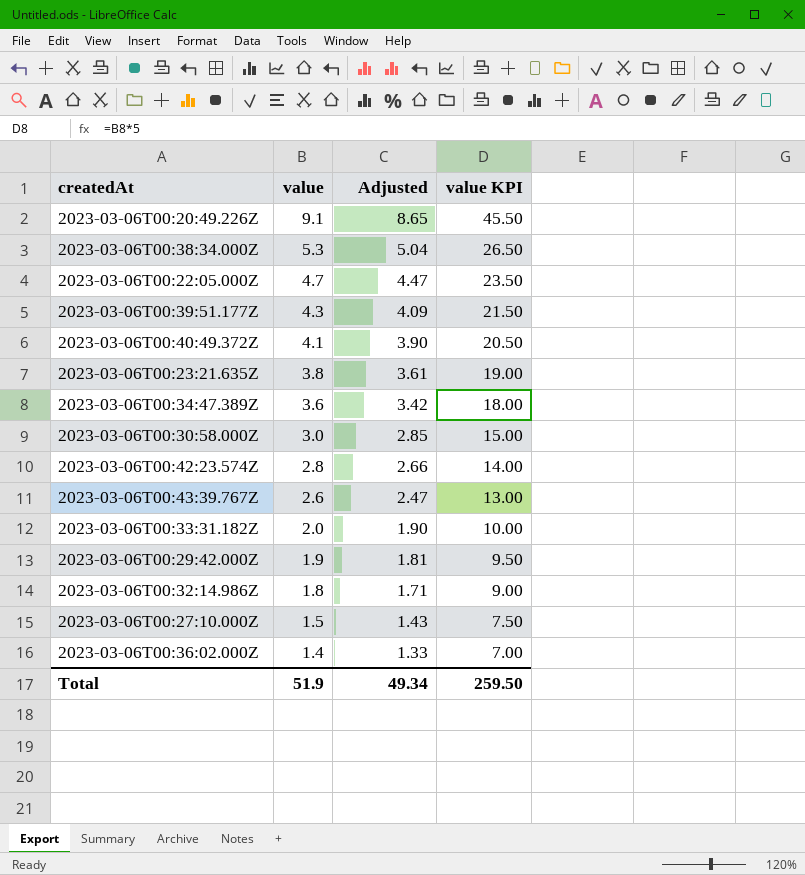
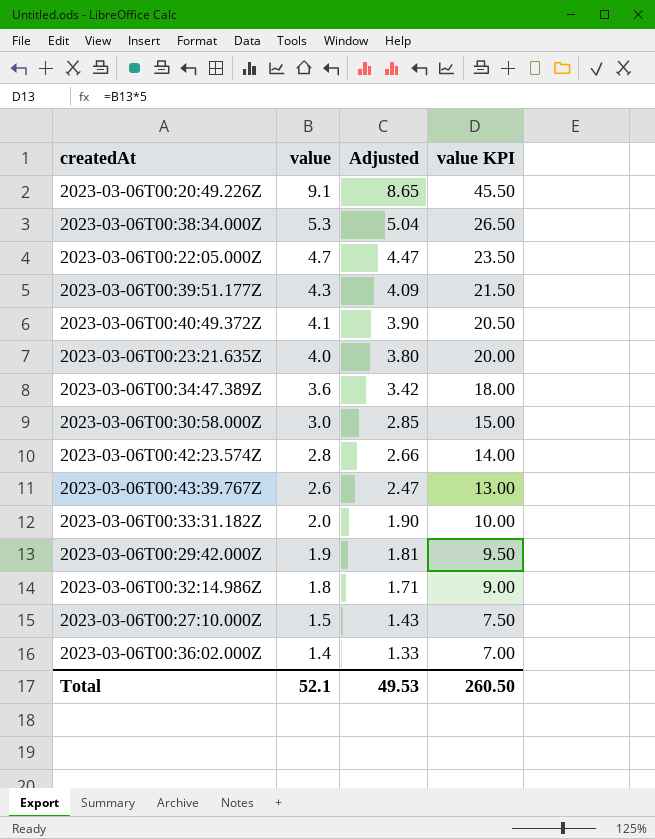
2023-03-06T00:23:21.635Z | value: 3.8 -> 4.0
2023-03-06T00:23:21.635Z | Adjusted: 3.61 -> 3.80
2023-03-06T00:23:21.635Z | value KPI: 19.00 -> 20.00
Total | value: 51.9 -> 52.1
Total | Adjusted: 49.34 -> 49.53
Total | value KPI: 259.50 -> 260.50

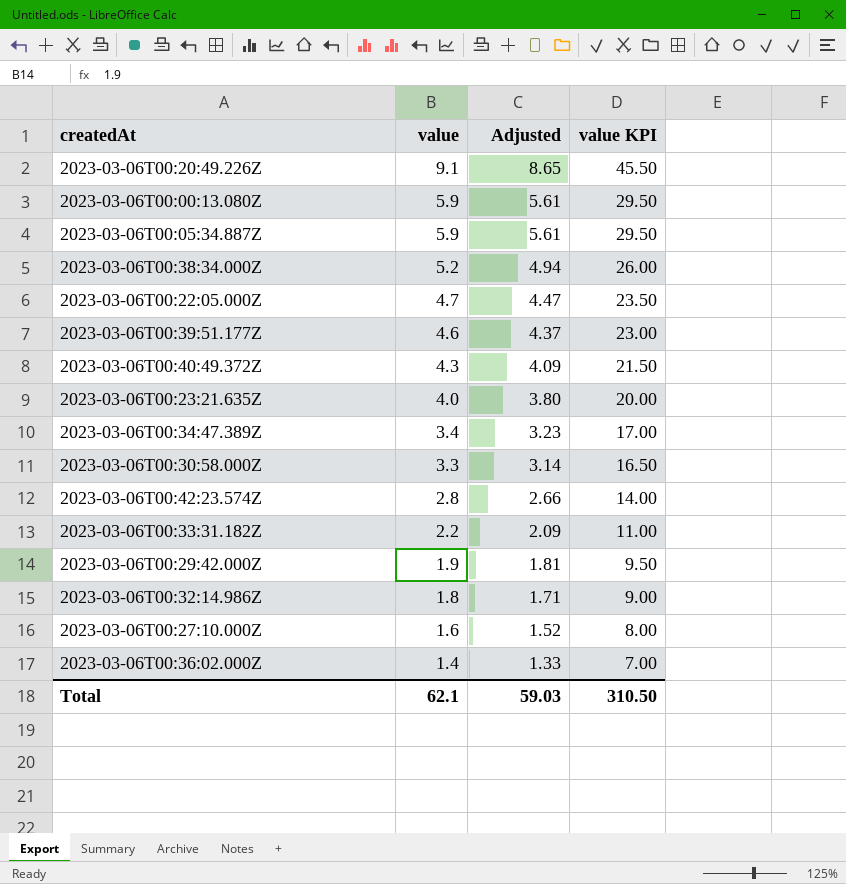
row 2023-03-06T00:43:39.767Z: 2.6 | 2.47 | 13.00 -> none
row 2023-03-06T00:00:13.080Z: none -> 5.9 | 5.61 | 29.50
row 2023-03-06T00:05:34.887Z: none -> 5.9 | 5.61 | 29.50
2023-03-06T00:38:34.000Z | value: 5.3 -> 5.2
2023-03-06T00:38:34.000Z | Adjusted: 5.04 -> 4.94
2023-03-06T00:38:34.000Z | value KPI: 26.50 -> 26.00
2023-03-06T00:39:51.177Z | value: 4.3 -> 4.6
2023-03-06T00:39:51.177Z | Adjusted: 4.09 -> 4.37
2023-03-06T00:39:51.177Z | value KPI: 21.50 -> 23.00
2023-03-06T00:40:49.372Z | value: 4.1 -> 4.3
2023-03-06T00:40:49.372Z | Adjusted: 3.90 -> 4.09
2023-03-06T00:40:49.372Z | value KPI: 20.50 -> 21.50
2023-03-06T00:34:47.389Z | value: 3.6 -> 3.4
2023-03-06T00:34:47.389Z | Adjusted: 3.42 -> 3.23
2023-03-06T00:34:47.389Z | value KPI: 18.00 -> 17.00
2023-03-06T00:30:58.000Z | value: 3.0 -> 3.3
2023-03-06T00:30:58.000Z | Adjusted: 2.85 -> 3.14
2023-03-06T00:30:58.000Z | value KPI: 15.00 -> 16.50
2023-03-06T00:33:31.182Z | value: 2.0 -> 2.2
2023-03-06T00:33:31.182Z | Adjusted: 1.90 -> 2.09
2023-03-06T00:33:31.182Z | value KPI: 10.00 -> 11.00
2023-03-06T00:27:10.000Z | value: 1.5 -> 1.6
2023-03-06T00:27:10.000Z | Adjusted: 1.43 -> 1.52
2023-03-06T00:27:10.000Z | value KPI: 7.50 -> 8.00
Total | value: 52.1 -> 62.1
Total | Adjusted: 49.53 -> 59.03
Total | value KPI: 260.50 -> 310.50

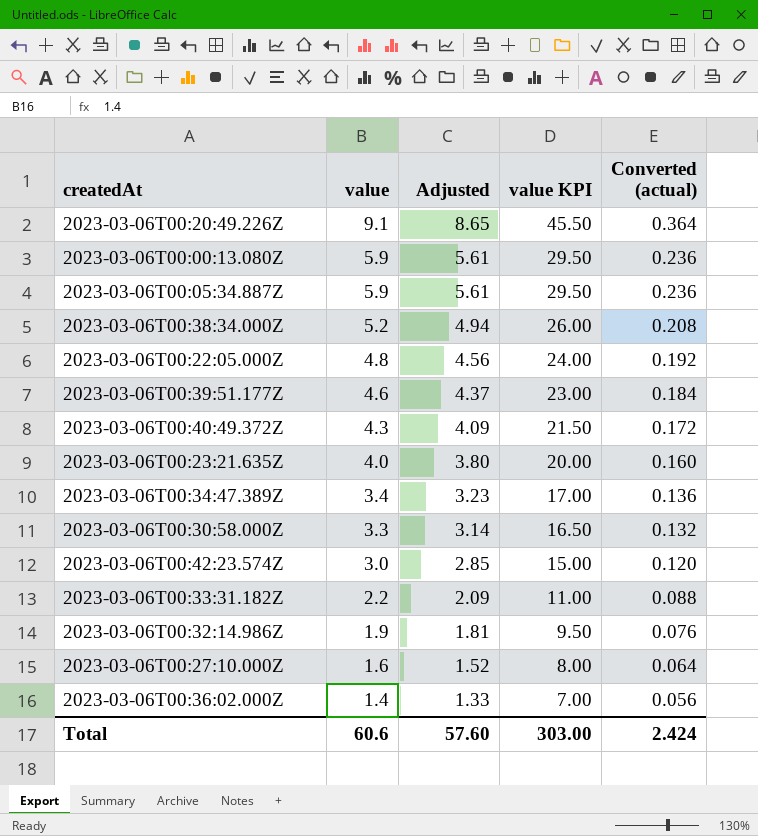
column Converted (actual) | formula: none -> [value] * 0.04
row 2023-03-06T00:29:42.000Z: 1.9 | 1.81 | 9.50 -> none
2023-03-06T00:22:05.000Z | value: 4.7 -> 4.8
2023-03-06T00:22:05.000Z | Adjusted: 4.47 -> 4.56
2023-03-06T00:22:05.000Z | value KPI: 23.50 -> 24.00
2023-03-06T00:42:23.574Z | value: 2.8 -> 3.0
2023-03-06T00:42:23.574Z | Adjusted: 2.66 -> 2.85
2023-03-06T00:42:23.574Z | value KPI: 14.00 -> 15.00
2023-03-06T00:32:14.986Z | value: 1.8 -> 1.9
2023-03-06T00:32:14.986Z | Adjusted: 1.71 -> 1.81
2023-03-06T00:32:14.986Z | value KPI: 9.00 -> 9.50
Total | value: 62.1 -> 60.6
Total | Adjusted: 59.03 -> 57.60
Total | value KPI: 310.50 -> 303.00

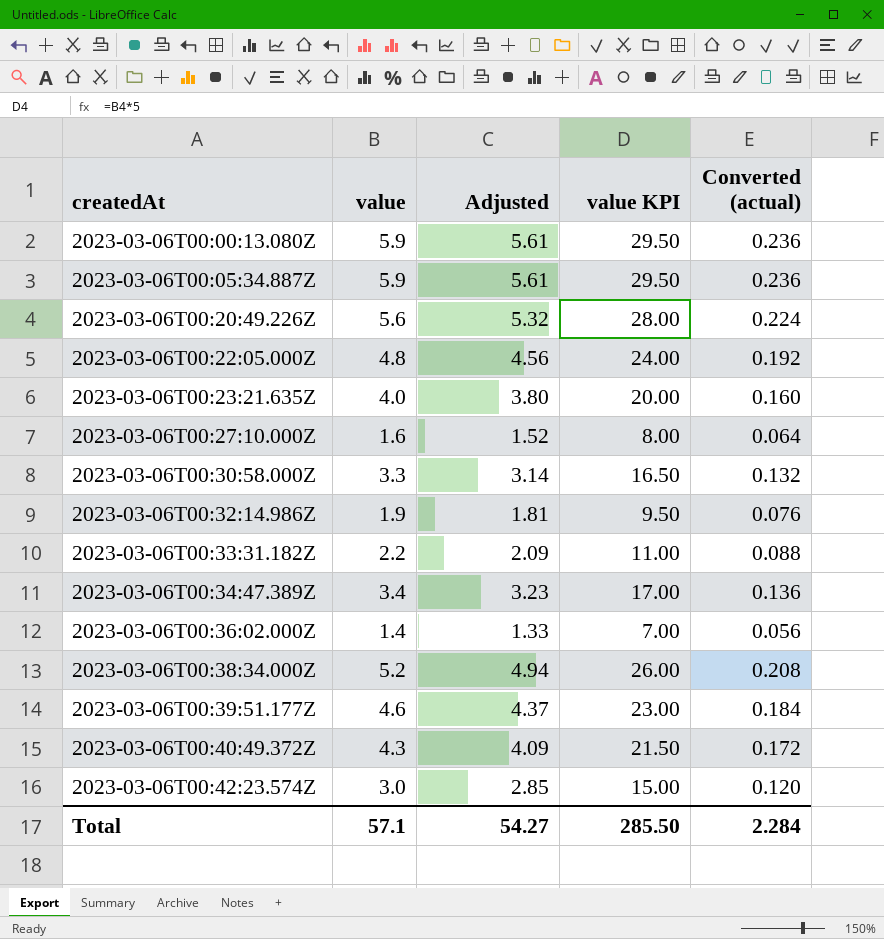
row order: value descending -> createdAt ascending
2023-03-06T00:20:49.226Z | value: 9.1 -> 5.6
2023-03-06T00:20:49.226Z | Adjusted: 8.65 -> 5.32
2023-03-06T00:20:49.226Z | value KPI: 45.50 -> 28.00
2023-03-06T00:20:49.226Z | Converted (actual): 0.364 -> 0.224
Total | value: 60.6 -> 57.1
Total | Adjusted: 57.60 -> 54.27
Total | value KPI: 303.00 -> 285.50
Total | Converted (actual): 2.424 -> 2.284

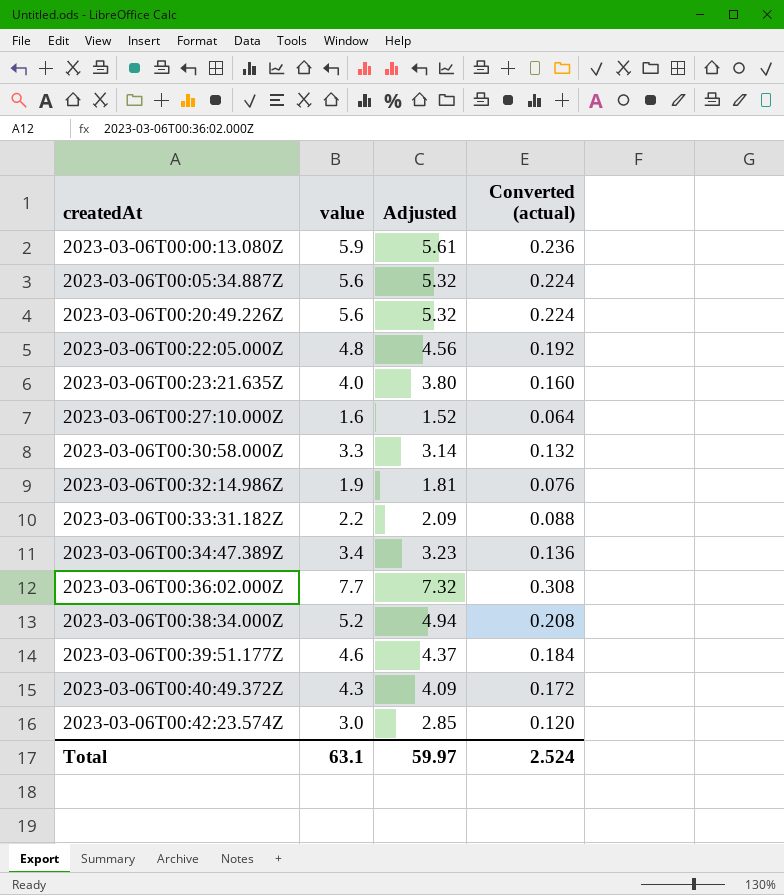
column value KPI | formula: [value] * 5 -> none
2023-03-06T00:05:34.887Z | value: 5.9 -> 5.6
2023-03-06T00:05:34.887Z | Adjusted: 5.61 -> 5.32
2023-03-06T00:05:34.887Z | Converted (actual): 0.236 -> 0.224
2023-03-06T00:36:02.000Z | value: 1.4 -> 7.7
2023-03-06T00:36:02.000Z | Adjusted: 1.33 -> 7.32
2023-03-06T00:36:02.000Z | Converted (actual): 0.056 -> 0.308
Total | value: 57.1 -> 63.1
Total | Adjusted: 54.27 -> 59.97
Total | Converted (actual): 2.284 -> 2.524

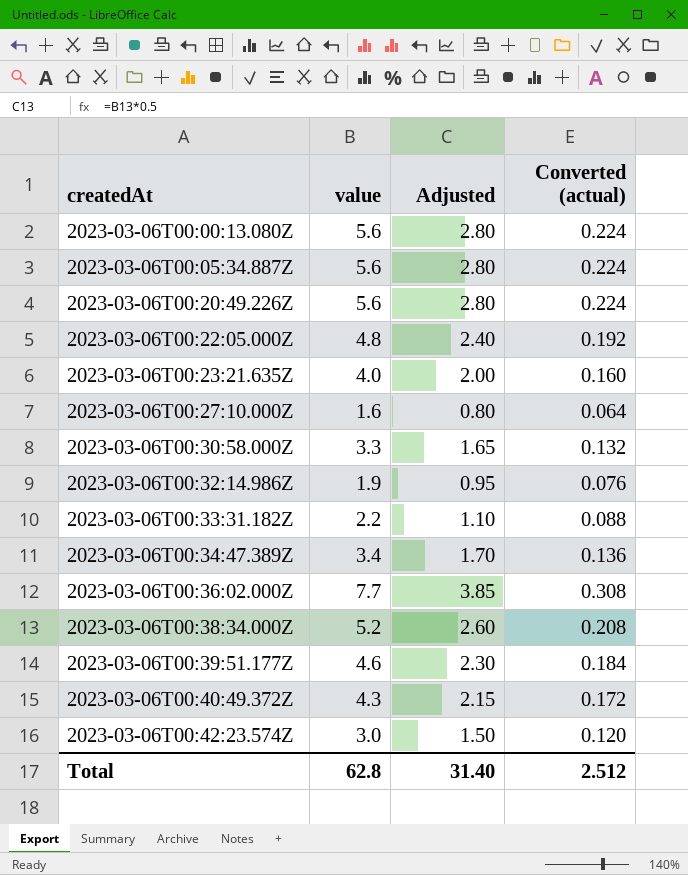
column Adjusted | formula: [value] * 0.95 -> [value] * 0.5
2023-03-06T00:00:13.080Z | value: 5.9 -> 5.6
2023-03-06T00:00:13.080Z | Converted (actual): 0.236 -> 0.224
Total | value: 63.1 -> 62.8
Total | Adjusted: 59.97 -> 31.40
Total | Converted (actual): 2.524 -> 2.512

